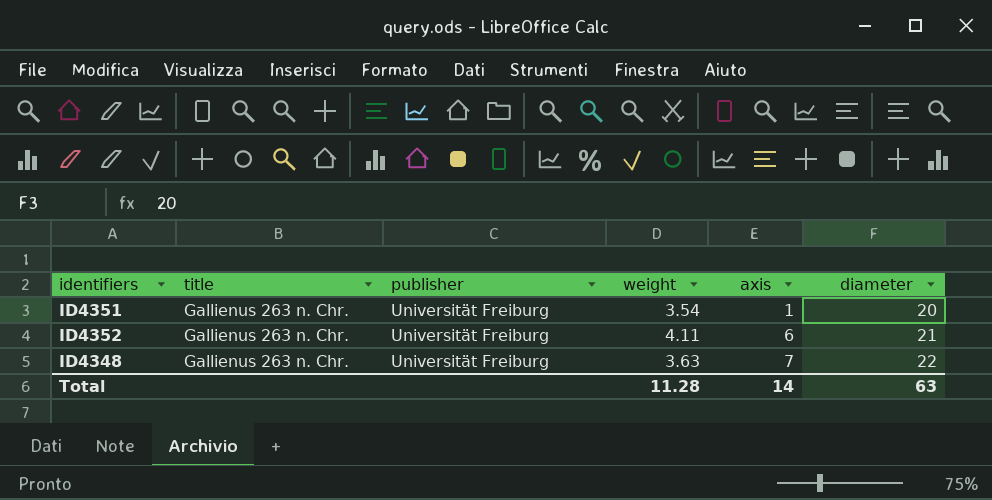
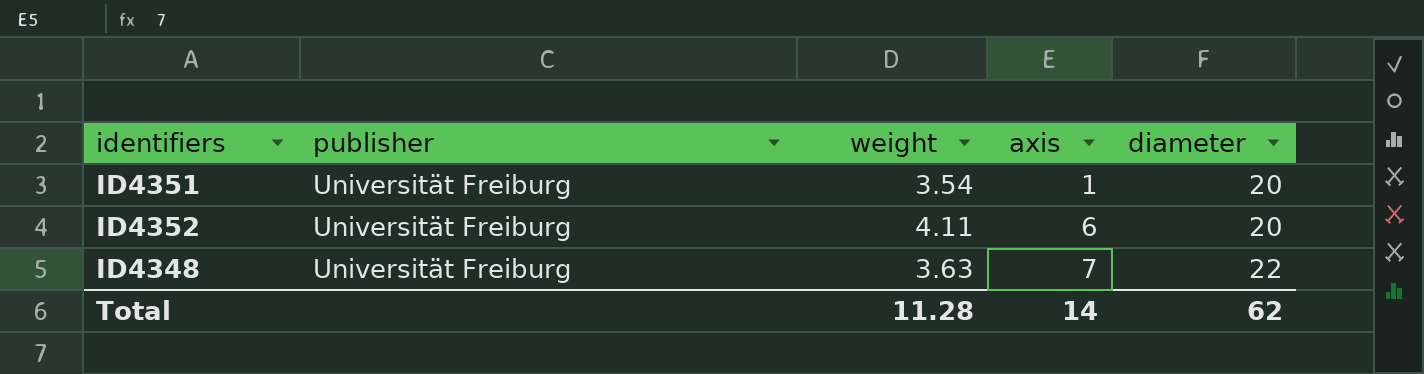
column title | position: 2 -> none
ID4352 | diameter: 21 -> 20
Total | diameter: 63 -> 62

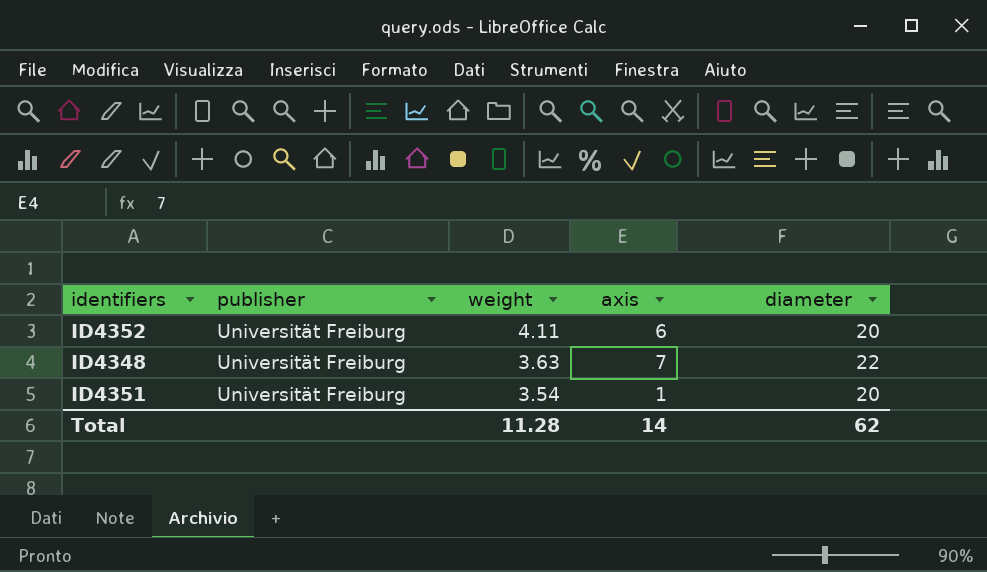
row order: axis ascending -> weight descending

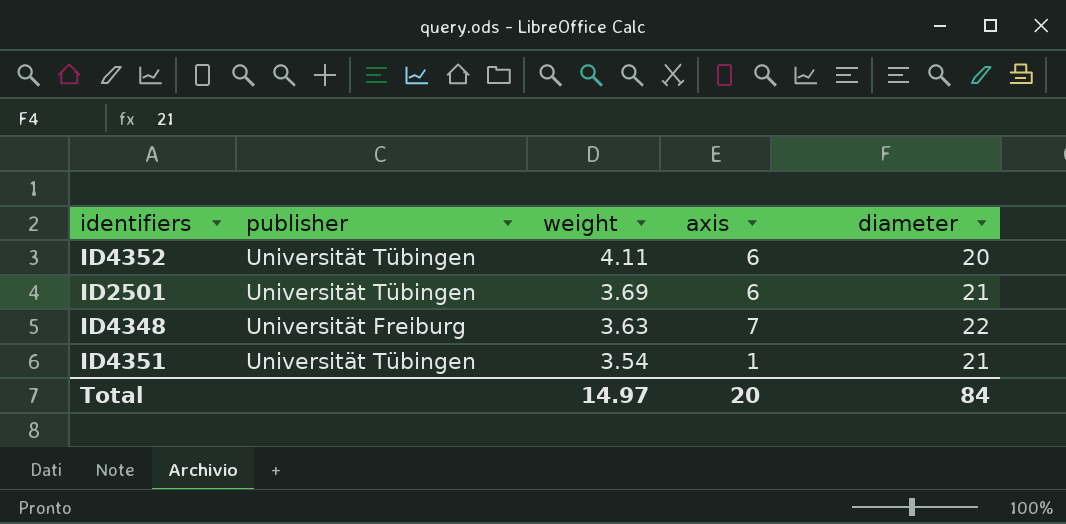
ID4352 | publisher: Universität Freiburg -> Universität Tübingen
row ID2501: none -> Universität Tübingen | 3.69 | 6 | 21
ID4351 | publisher: Universität Freiburg -> Universität Tübingen
ID4351 | diameter: 20 -> 21
Total | weight: 11.28 -> 14.97
Total | axis: 14 -> 20
Total | diameter: 62 -> 84

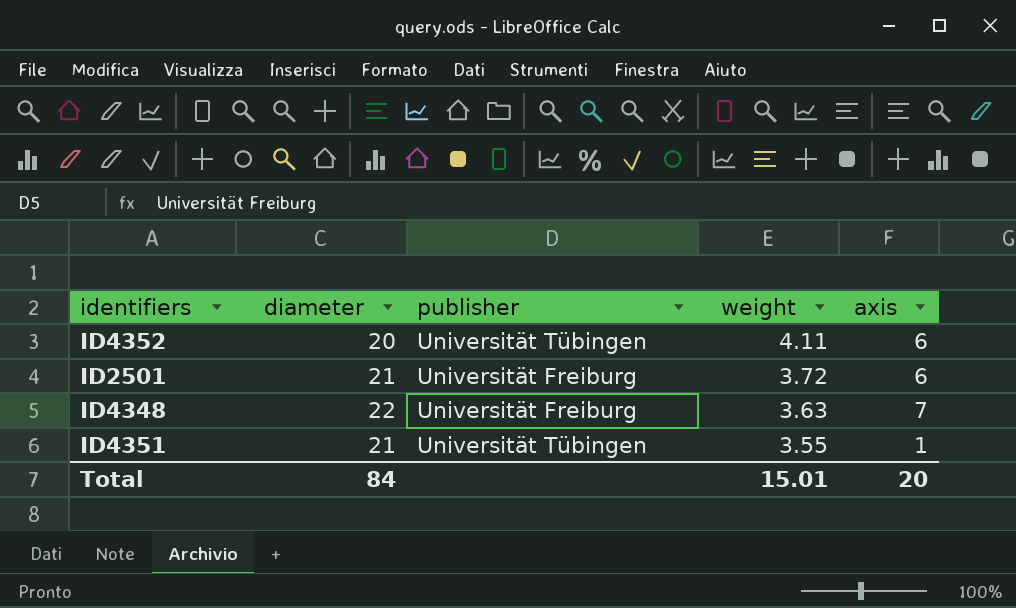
column diameter | position: 5 -> 2
ID2501 | publisher: Universität Tübingen -> Universität Freiburg
ID2501 | weight: 3.69 -> 3.72
ID4351 | weight: 3.54 -> 3.55
Total | weight: 14.97 -> 15.01

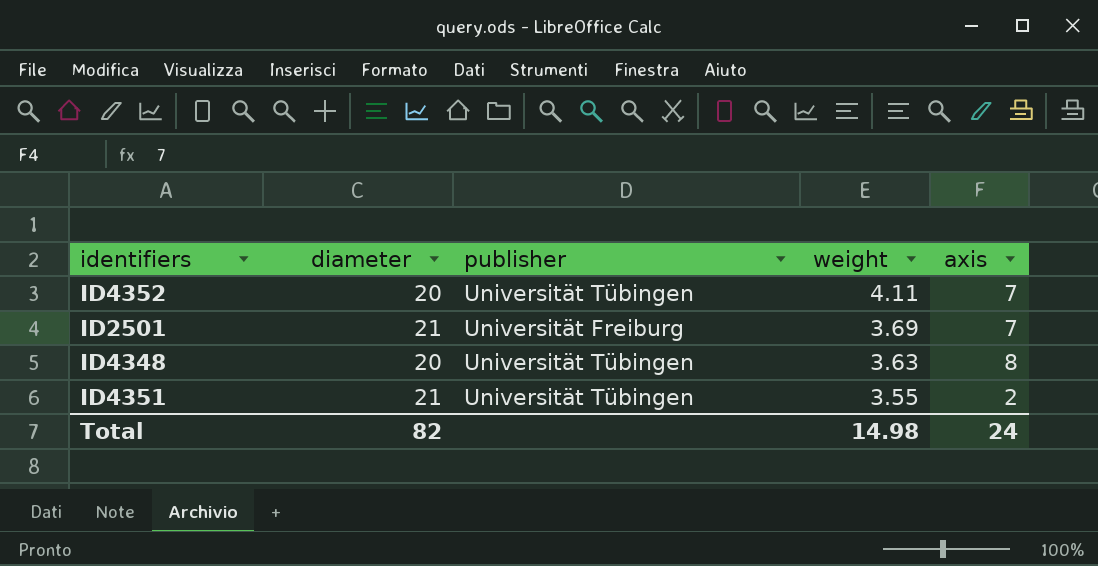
ID4352 | axis: 6 -> 7
ID2501 | weight: 3.72 -> 3.69
ID2501 | axis: 6 -> 7
ID4348 | diameter: 22 -> 20
ID4348 | publisher: Universität Freiburg -> Universität Tübingen
ID4348 | axis: 7 -> 8
ID4351 | axis: 1 -> 2
Total | diameter: 84 -> 82
Total | weight: 15.01 -> 14.98
Total | axis: 20 -> 24

